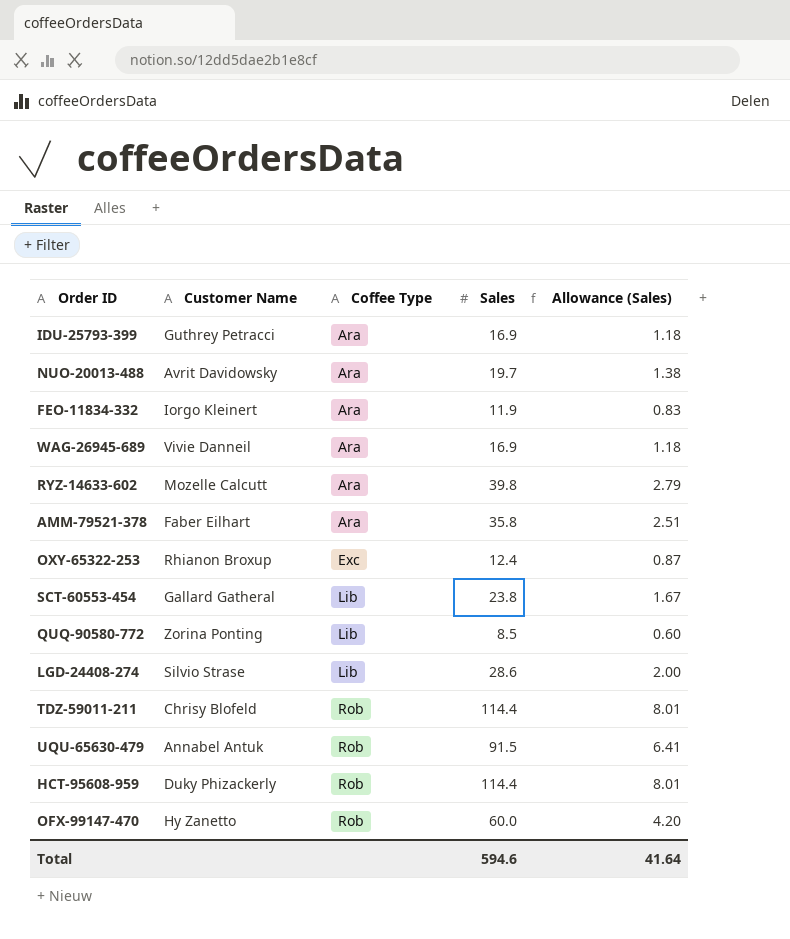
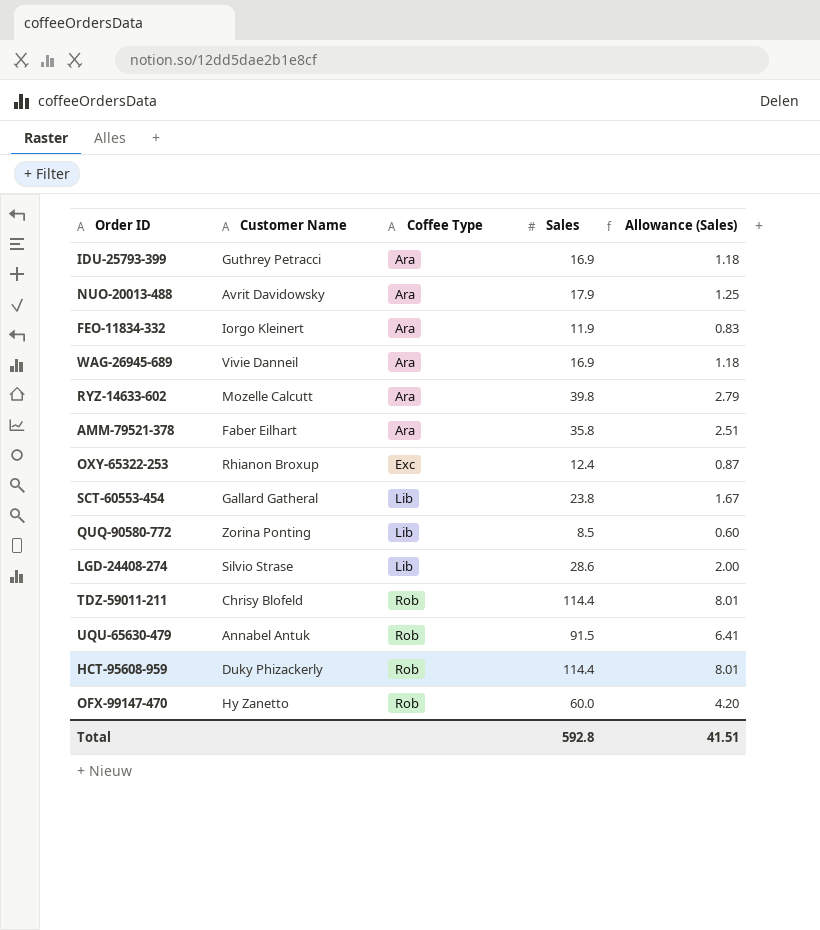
NUO-20013-488 | Sales: 19.7 -> 17.9
NUO-20013-488 | Allowance (Sales): 1.38 -> 1.25
Total | Sales: 594.6 -> 592.8
Total | Allowance (Sales): 41.64 -> 41.51

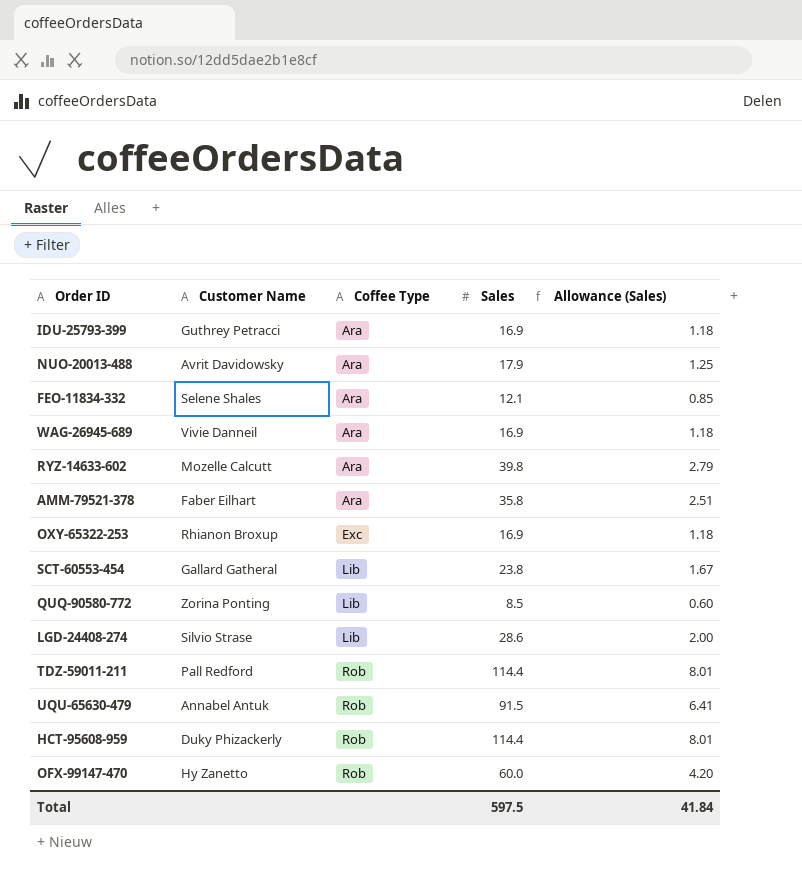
FEO-11834-332 | Customer Name: Iorgo Kleinert -> Selene Shales
FEO-11834-332 | Sales: 11.9 -> 12.1
FEO-11834-332 | Allowance (Sales): 0.83 -> 0.85
OXY-65322-253 | Sales: 12.4 -> 16.9
OXY-65322-253 | Allowance (Sales): 0.87 -> 1.18
TDZ-59011-211 | Customer Name: Chrisy Blofeld -> Pall Redford
Total | Sales: 592.8 -> 597.5
Total | Allowance (Sales): 41.51 -> 41.84

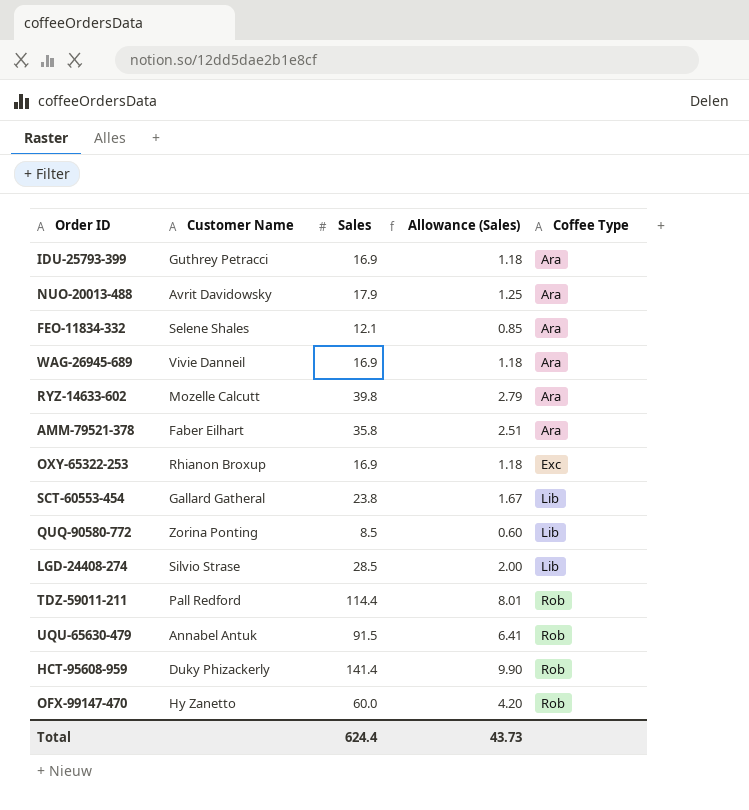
column Coffee Type | position: 3 -> 5
LGD-24408-274 | Sales: 28.6 -> 28.5
HCT-95608-959 | Sales: 114.4 -> 141.4
HCT-95608-959 | Allowance (Sales): 8.01 -> 9.90
Total | Sales: 597.5 -> 624.4
Total | Allowance (Sales): 41.84 -> 43.73

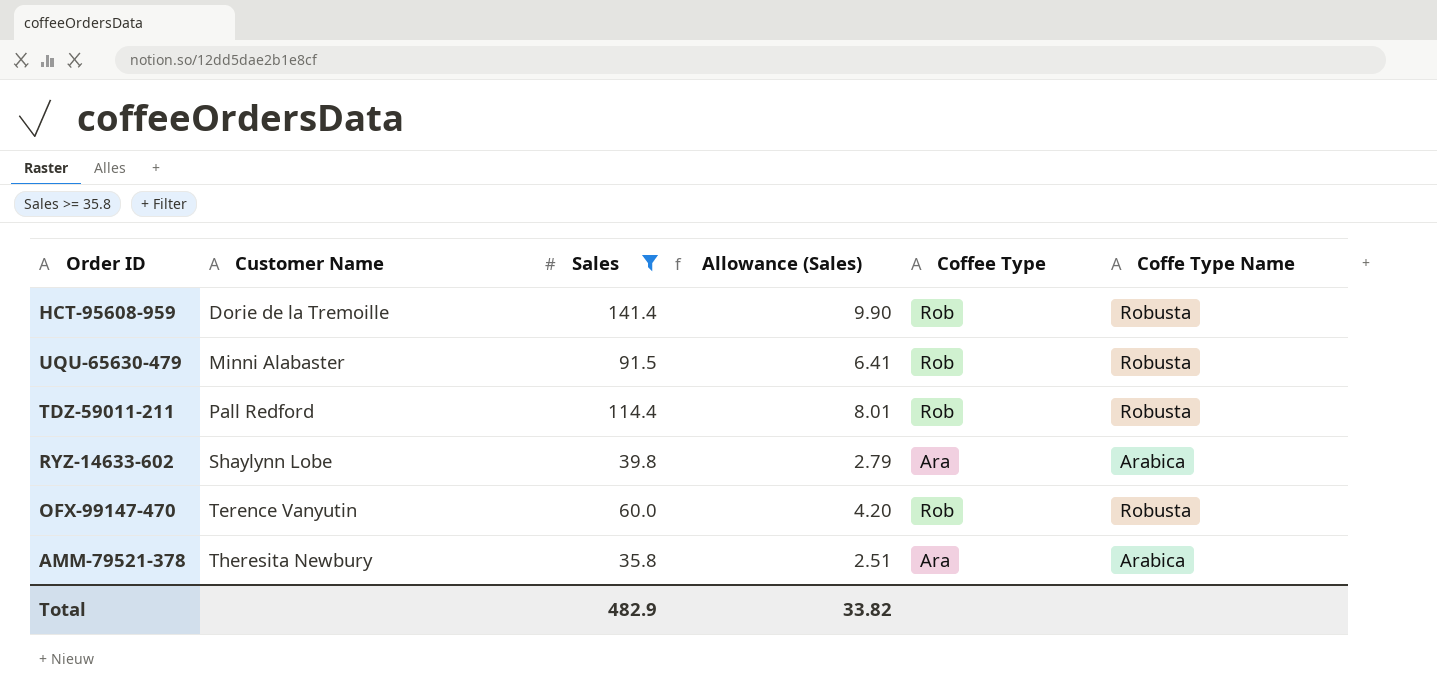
filter: none -> Sales >= 35.8
row order: Coffee Type ascending -> Customer Name ascending
column Coffe Type Name | position: none -> 6
HCT-95608-959 | Customer Name: Duky Phizackerly -> Dorie de la Tremoille
UQU-65630-479 | Customer Name: Annabel Antuk -> Minni Alabaster
RYZ-14633-602 | Customer Name: Mozelle Calcutt -> Shaylynn Lobe
OFX-99147-470 | Customer Name: Hy Zanetto -> Terence Vanyutin
AMM-79521-378 | Customer Name: Faber Eilhart -> Theresita Newbury
Total | Sales: 624.4 -> 482.9
Total | Allowance (Sales): 43.73 -> 33.82

